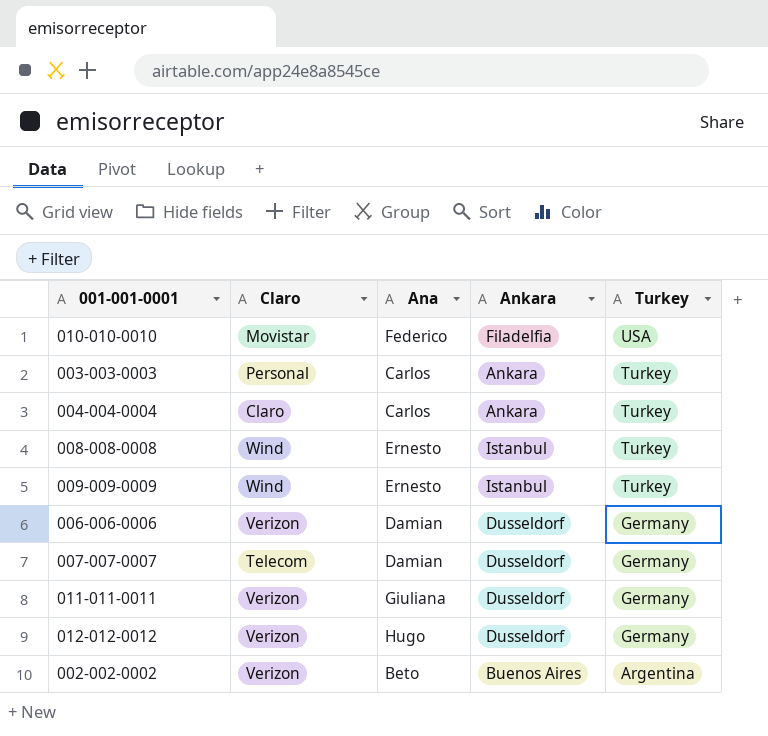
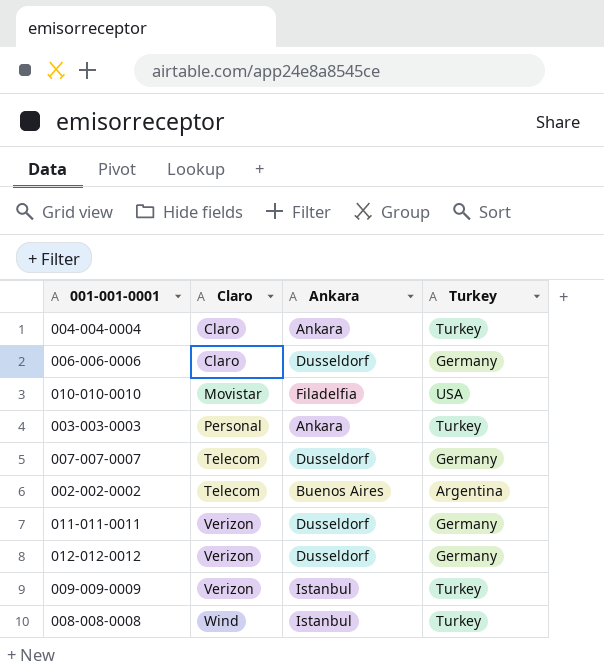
row order: Turkey descending -> Claro ascending
column Ana | position: 3 -> none
006-006-0006 | Claro: Verizon -> Claro
002-002-0002 | Claro: Verizon -> Telecom
009-009-0009 | Claro: Wind -> Verizon

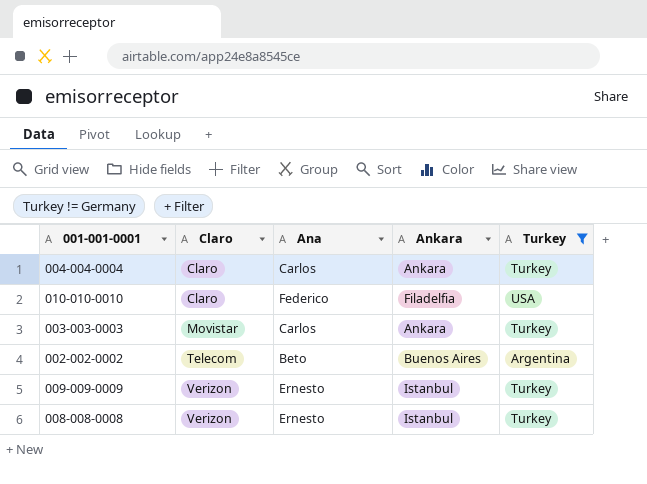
filter: none -> Turkey != Germany
column Ana | position: none -> 3
010-010-0010 | Claro: Movistar -> Claro
003-003-0003 | Claro: Personal -> Movistar
008-008-0008 | Claro: Wind -> Verizon

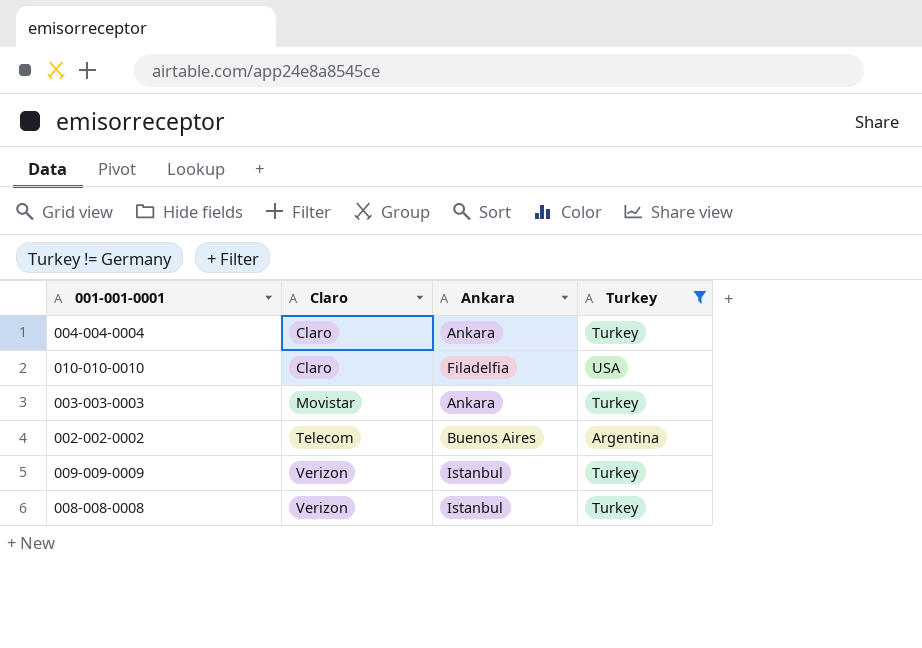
column Ana | position: 3 -> none

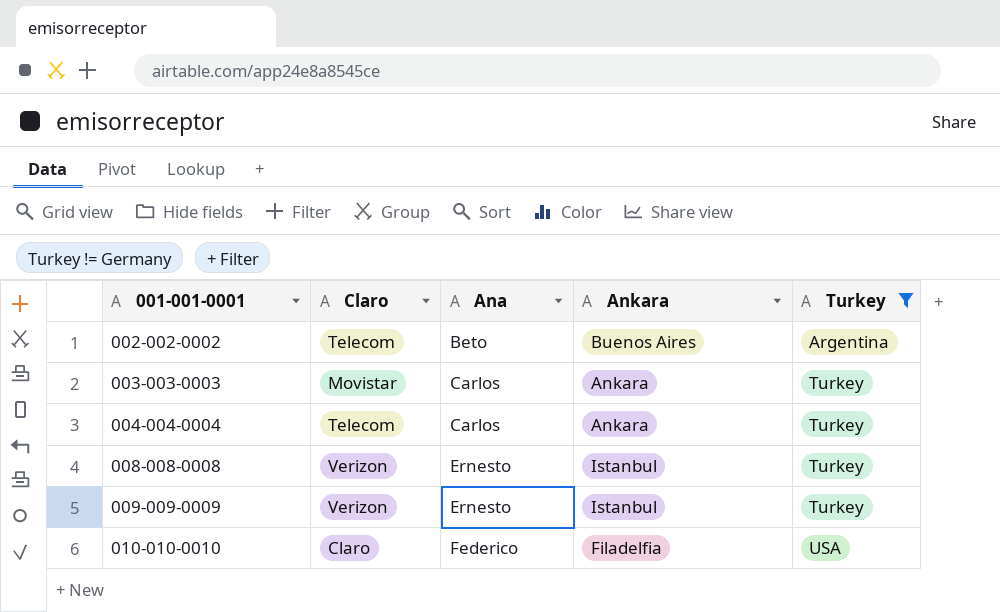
row order: Claro ascending -> 001-001-0001 ascending
column Ana | position: none -> 3
004-004-0004 | Claro: Claro -> Telecom

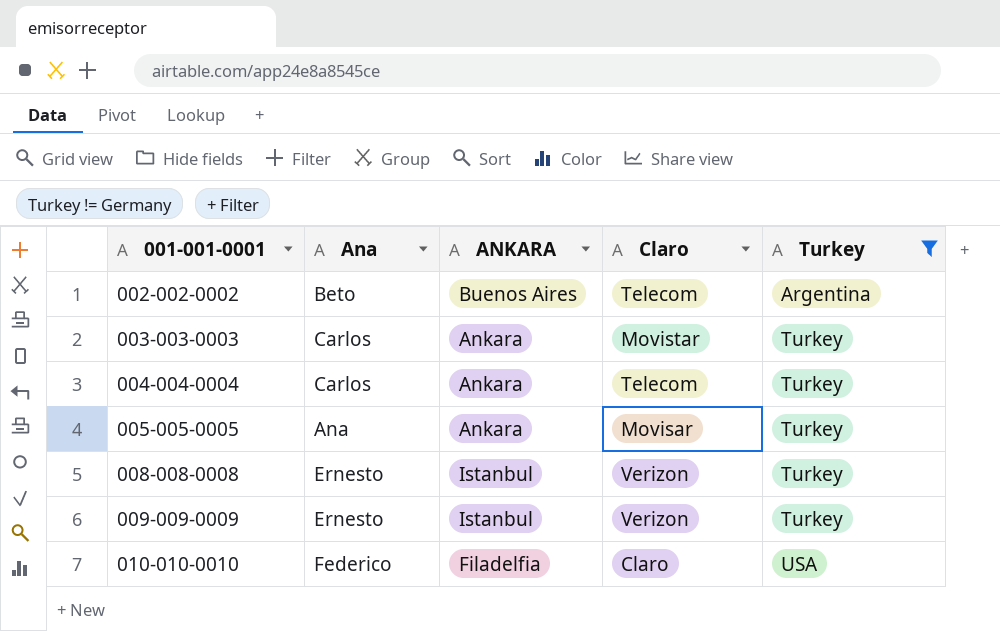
column name: Ankara -> ANKARA
column Claro | position: 2 -> 4
row 005-005-0005: none -> Ana | Ankara | Movisar | Turkey

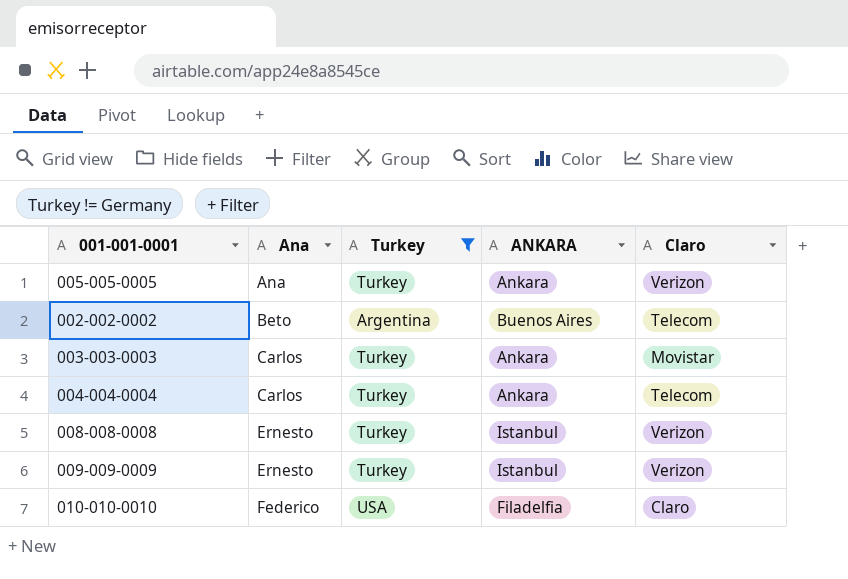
row order: 001-001-0001 ascending -> Ana ascending
column Turkey | position: 5 -> 3
005-005-0005 | Claro: Movisar -> Verizon

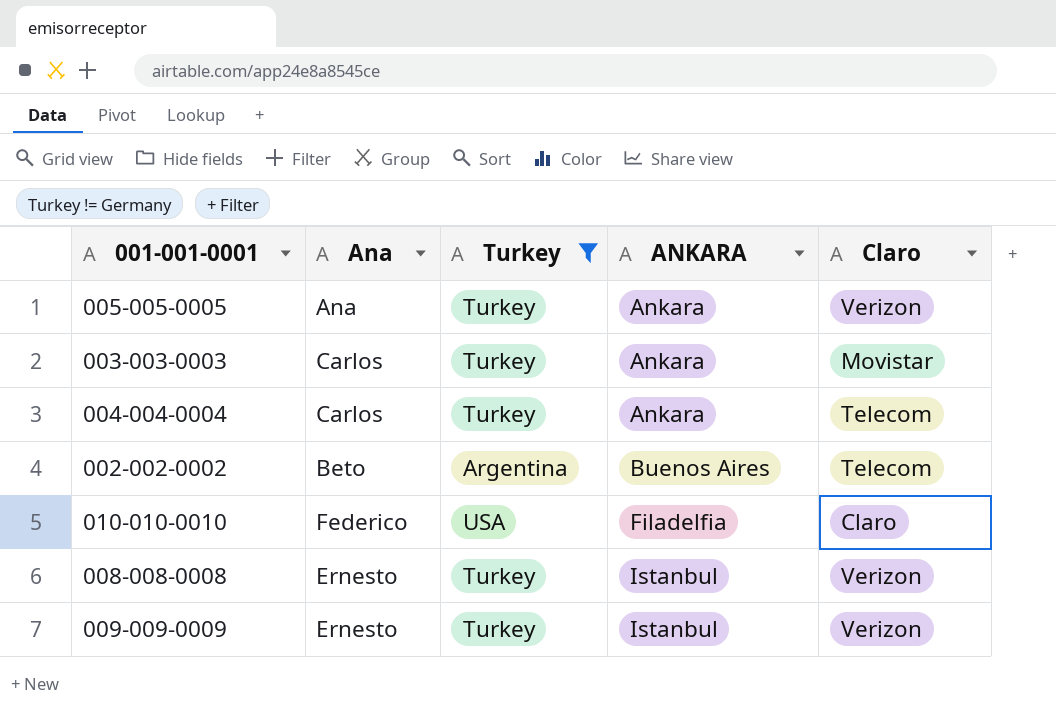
row order: Ana ascending -> ANKARA ascending

